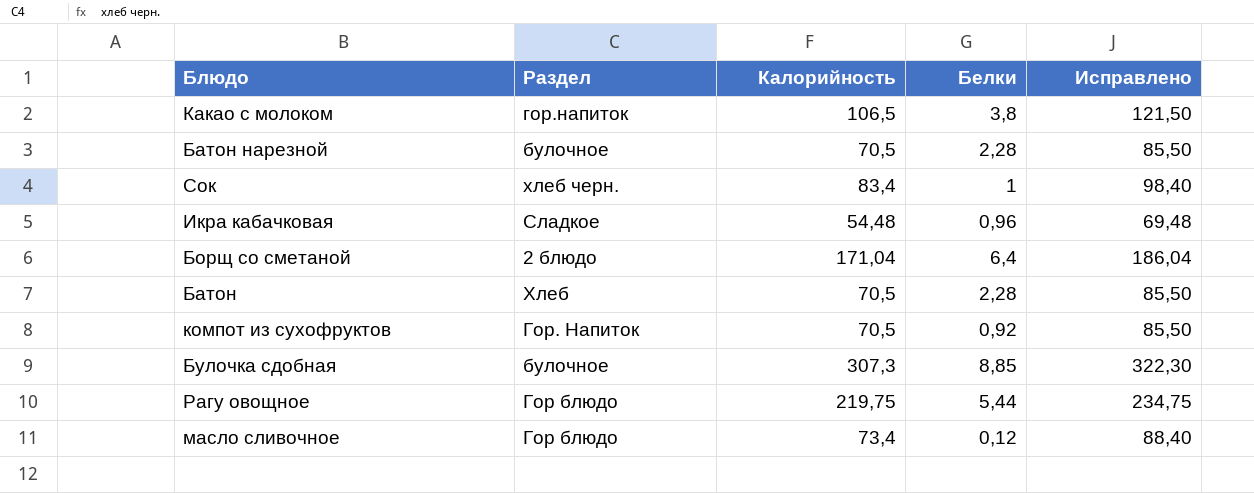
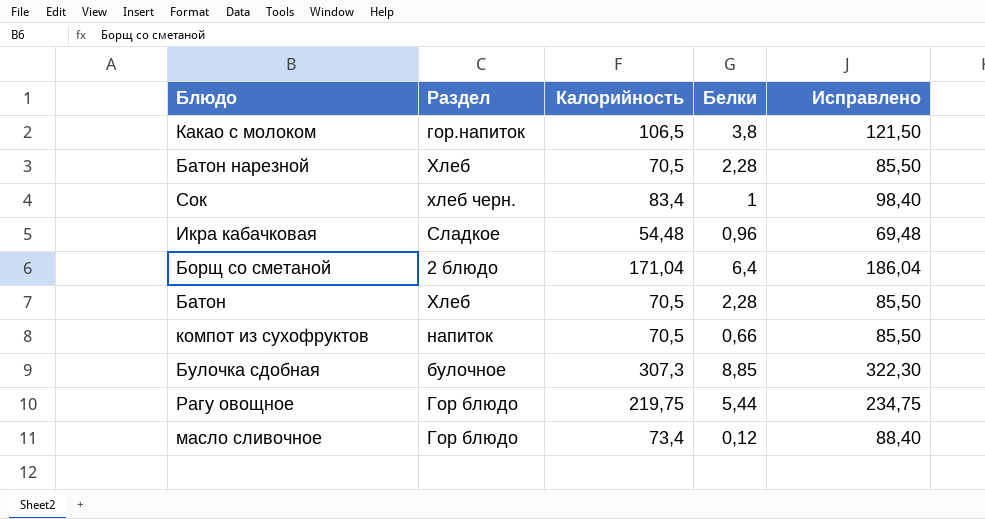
Батон нарезной | Раздел: булочное -> Хлеб
компот из сухофруктов | Раздел: Гор. Напиток -> напиток
компот из сухофруктов | Белки: 0,92 -> 0,66

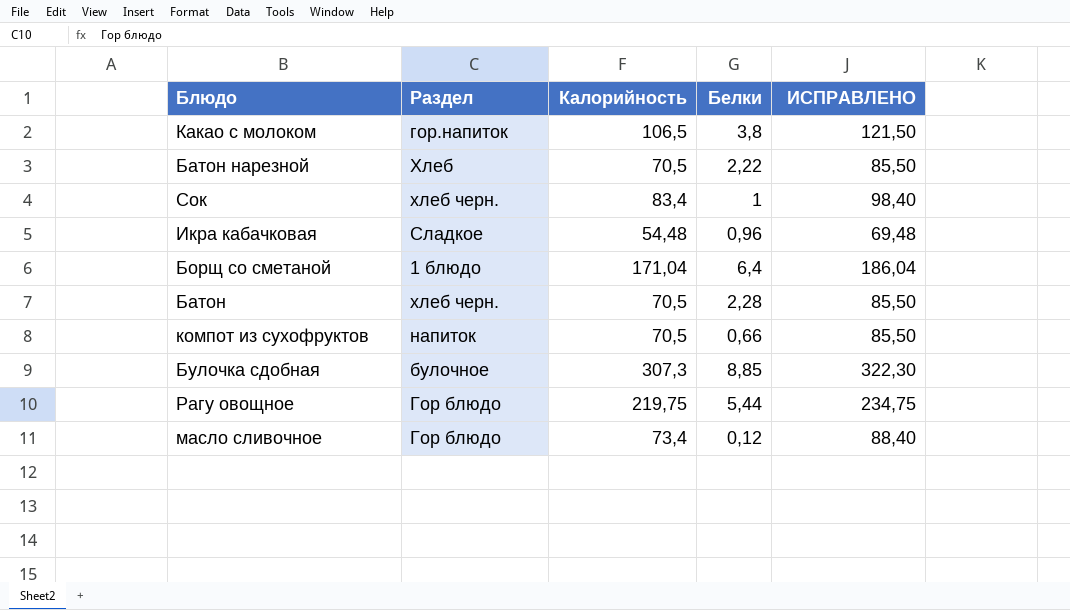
column name: Исправлено -> ИСПРАВЛЕНО
Батон нарезной | Белки: 2,28 -> 2,22
Борщ со сметаной | Раздел: 2 блюдо -> 1 блюдо
Батон | Раздел: Хлеб -> хлеб черн.

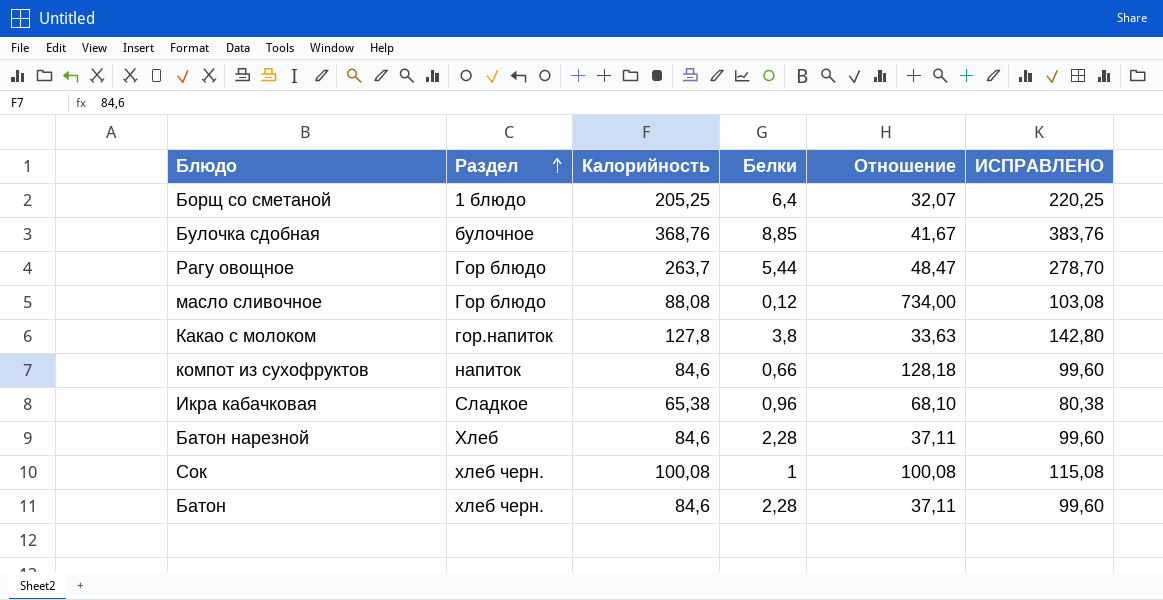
row order: none -> Раздел ascending
column Отношение | formula: none -> [Калорийность] / [Белки]
Борщ со сметаной | Калорийность: 171,04 -> 205,25
Борщ со сметаной | ИСПРАВЛЕНО: 186,04 -> 220,25
Булочка сдобная | Калорийность: 307,3 -> 368,76
Булочка сдобная | ИСПРАВЛЕНО: 322,30 -> 383,76
Рагу овощное | Калорийность: 219,75 -> 263,7
Рагу овощное | ИСПРАВЛЕНО: 234,75 -> 278,70
масло сливочное | Калорийность: 73,4 -> 88,08
масло сливочное | ИСПРАВЛЕНО: 88,40 -> 103,08
Какао с молоком | Калорийность: 106,5 -> 127,8
Какао с молоком | ИСПРАВЛЕНО: 121,50 -> 142,80
компот из сухофруктов | Калорийность: 70,5 -> 84,6
компот из сухофруктов | ИСПРАВЛЕНО: 85,50 -> 99,60
Икра кабачковая | Калорийность: 54,48 -> 65,38
Икра кабачковая | ИСПРАВЛЕНО: 69,48 -> 80,38
Батон нарезной | Калорийность: 70,5 -> 84,6
Батон нарезной | Белки: 2,22 -> 2,28
Батон нарезной | ИСПРАВЛЕНО: 85,50 -> 99,60
Сок | Калорийность: 83,4 -> 100,08
Сок | ИСПРАВЛЕНО: 98,40 -> 115,08
Батон | Калорийность: 70,5 -> 84,6
Батон | ИСПРАВЛЕНО: 85,50 -> 99,60

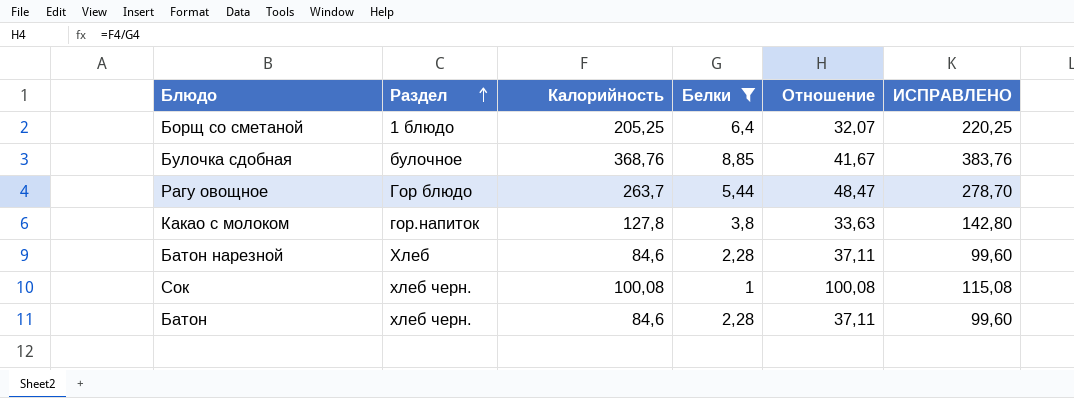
filter: none -> Белки >= 1

